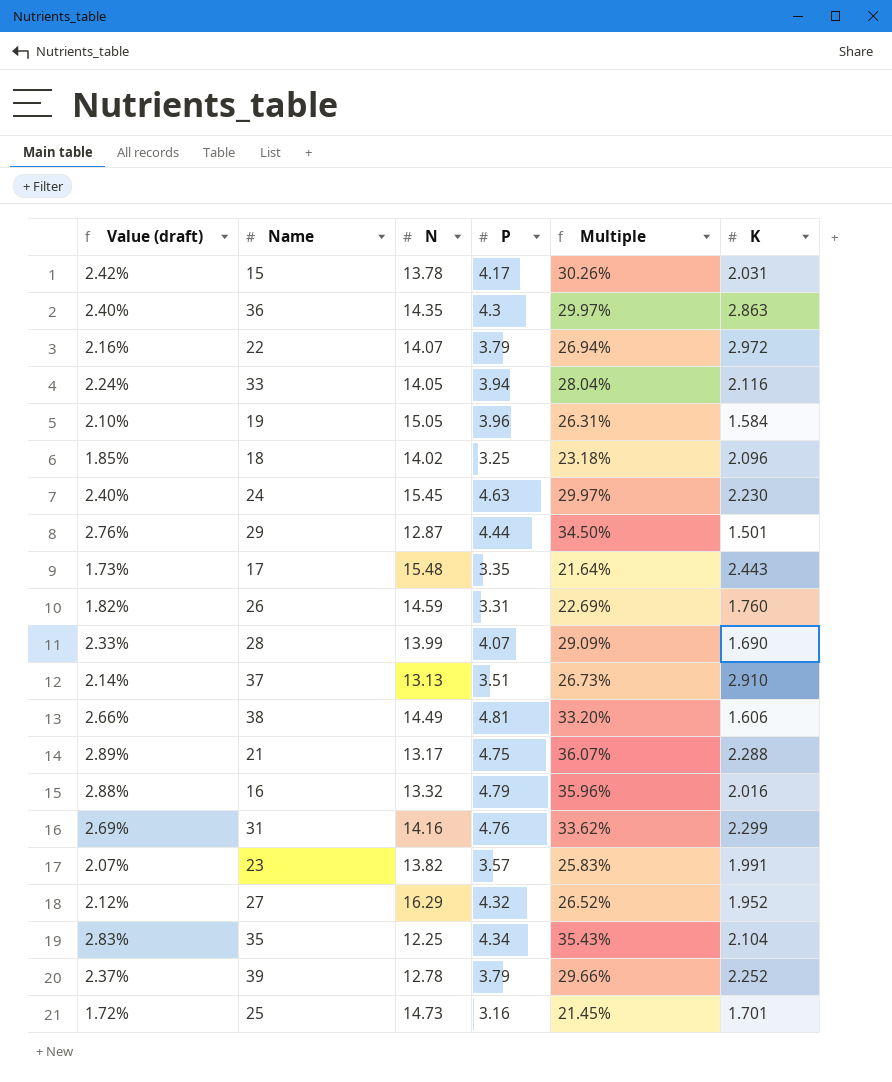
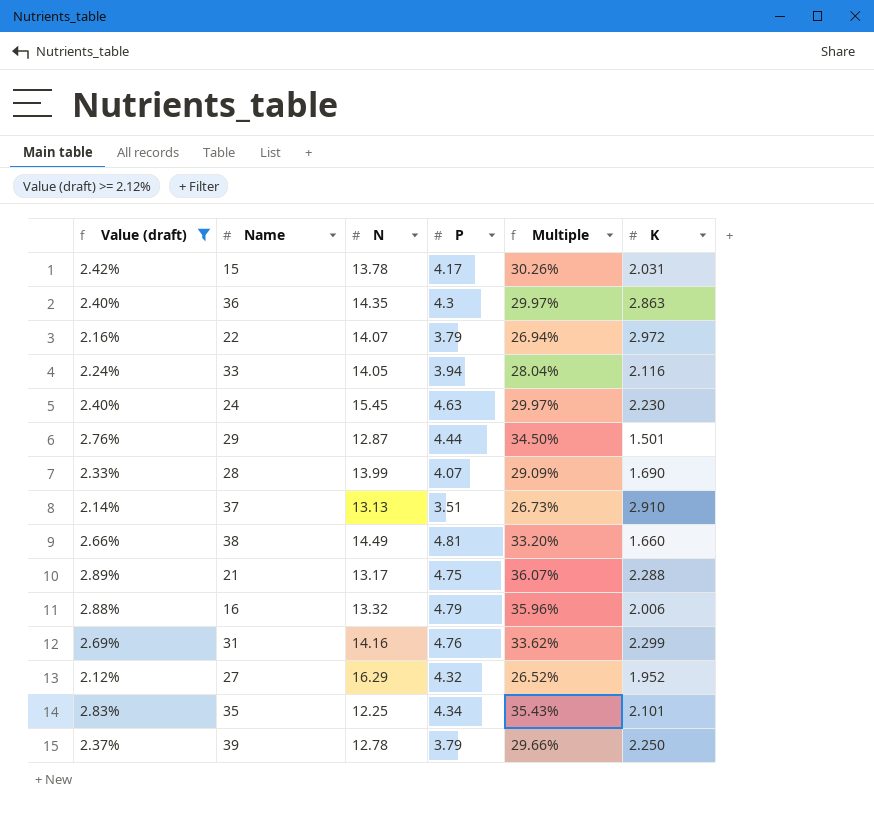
filter: none -> Value (draft) >= 2.12%
38 | K: 1.606 -> 1.660
16 | K: 2.016 -> 2.006
35 | K: 2.104 -> 2.101
39 | K: 2.252 -> 2.250

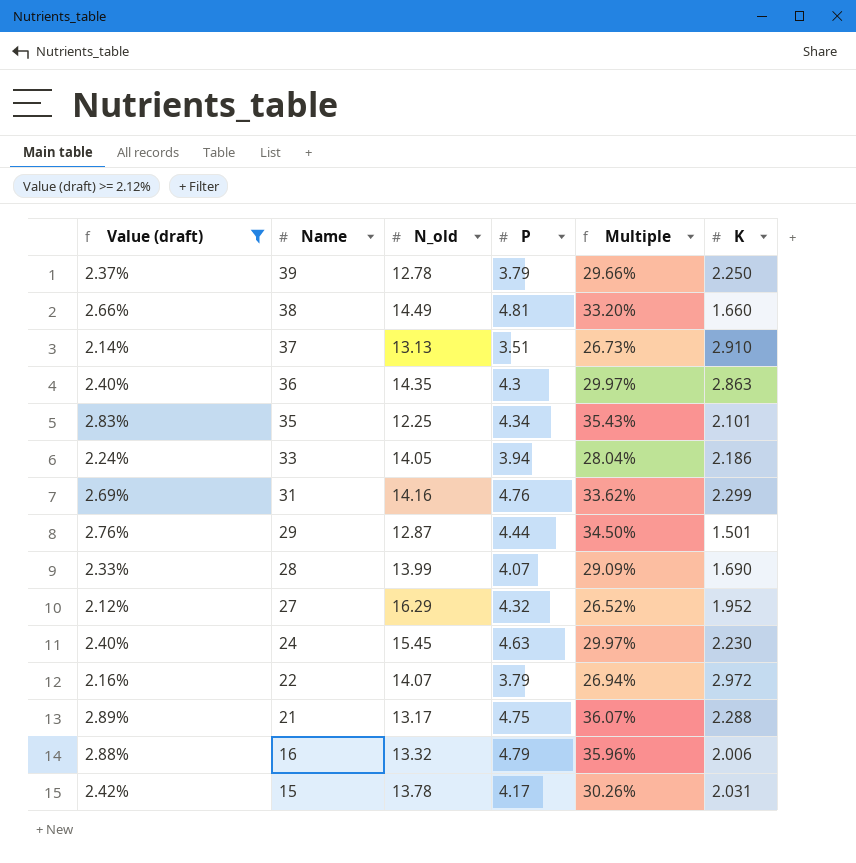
row order: none -> Name descending
column name: N -> N_old
33 | K: 2.116 -> 2.186

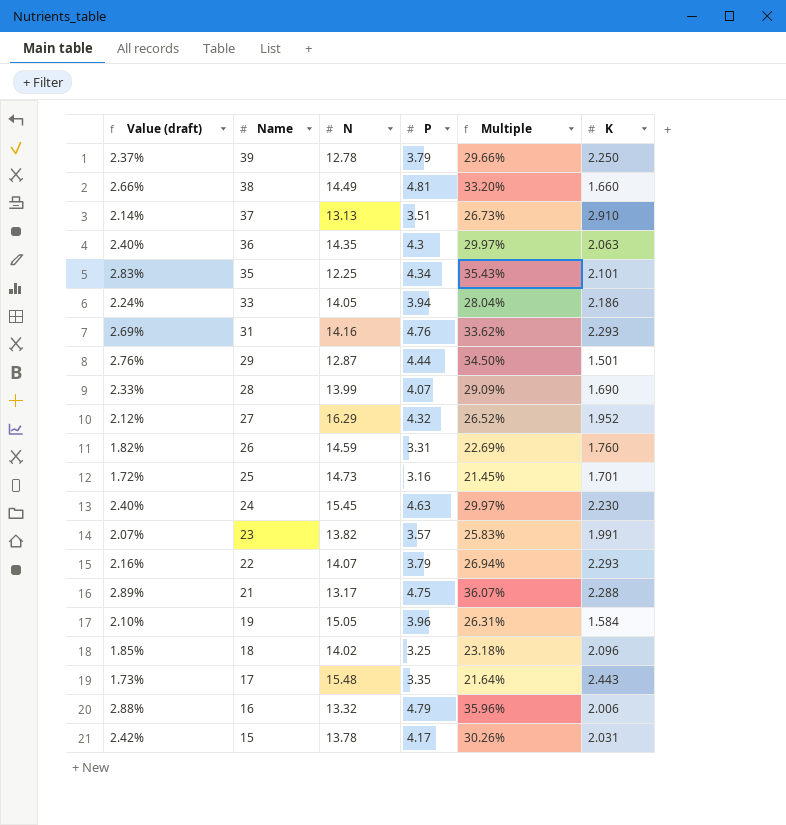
filter: Value (draft) >= 2.12% -> none
column name: N_old -> N
36 | K: 2.863 -> 2.063
31 | K: 2.299 -> 2.293
22 | K: 2.972 -> 2.293

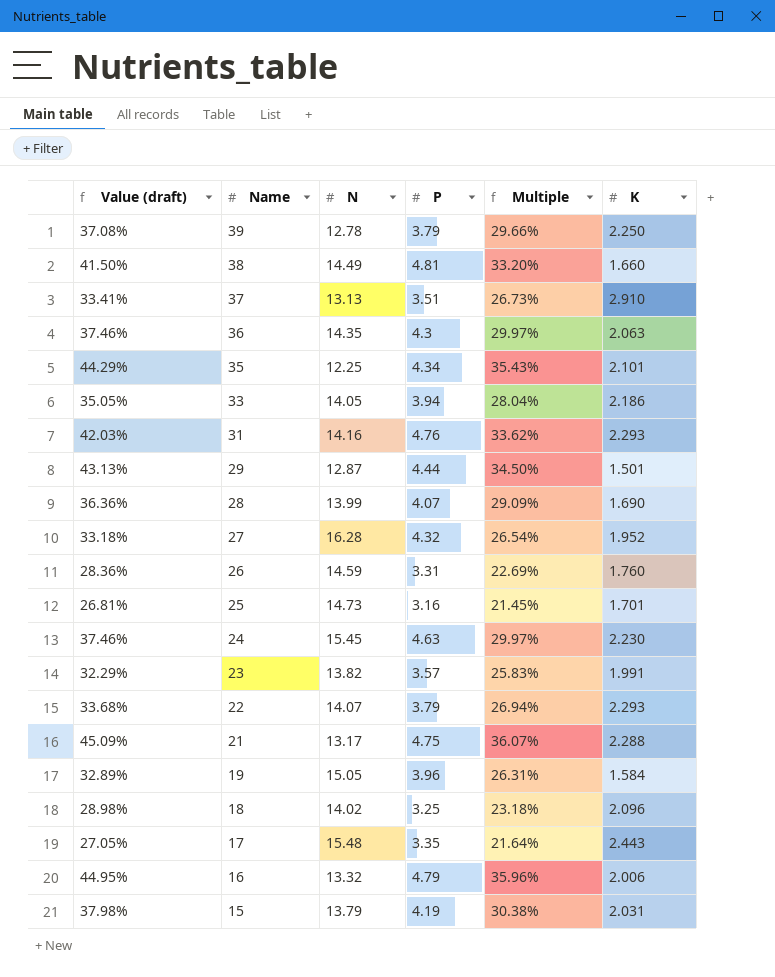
column Value (draft) | formula: [Multiple] * 0.08 -> [Multiple] * 1.25
27 | N: 16.29 -> 16.28
27 | Multiple: 26.52% -> 26.54%
15 | N: 13.78 -> 13.79
15 | P: 4.17 -> 4.19
15 | Multiple: 30.26% -> 30.38%

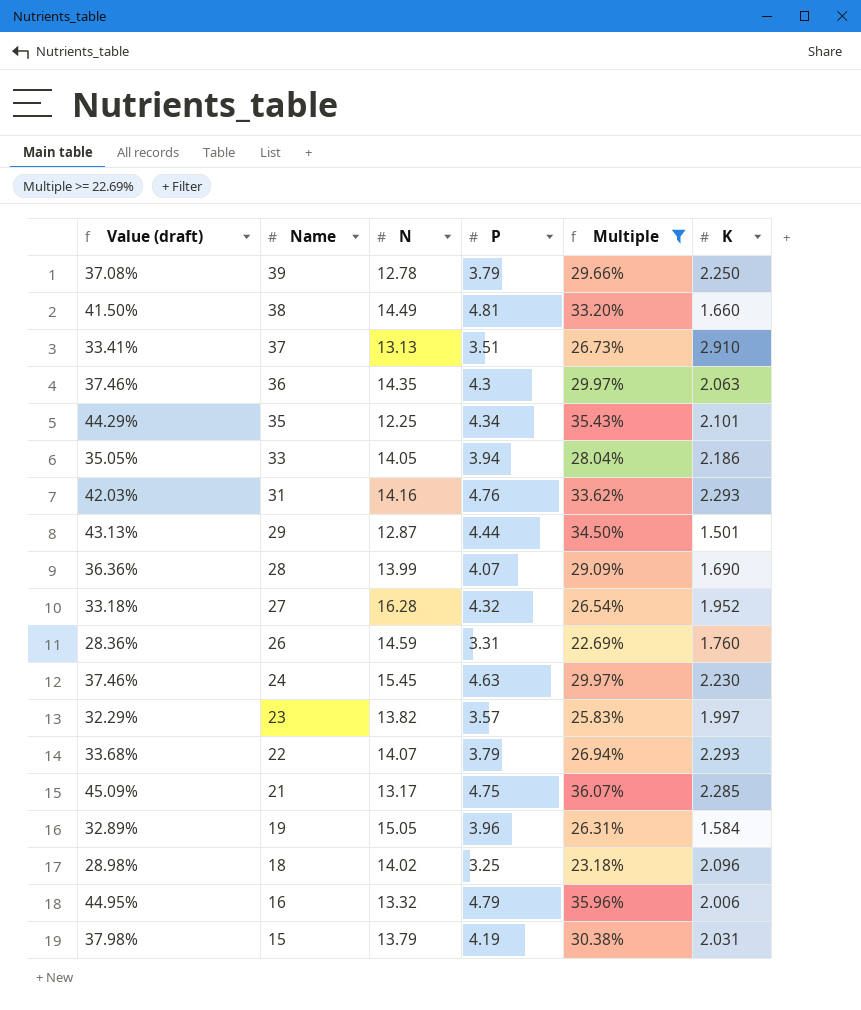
filter: none -> Multiple >= 22.69%
23 | K: 1.991 -> 1.997
21 | K: 2.288 -> 2.285

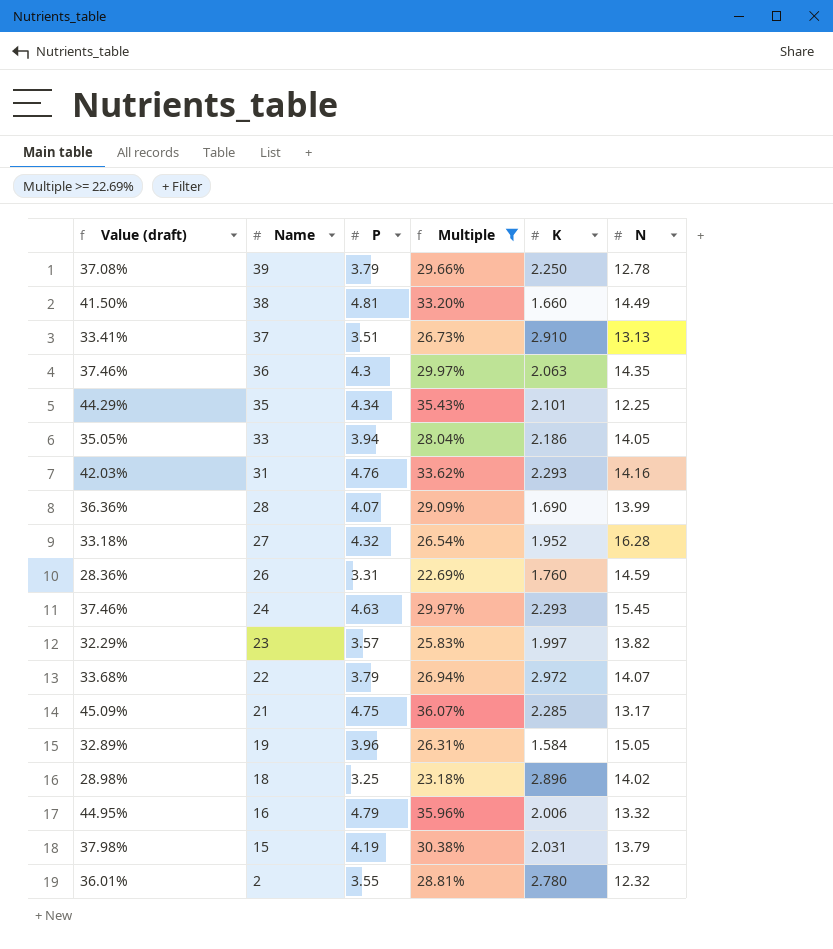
column N | position: 3 -> 6
row 29: 43.13% | 12.87 | 4.44 | 34.50% | 1.501 -> none
24 | K: 2.230 -> 2.293
22 | K: 2.293 -> 2.972
18 | K: 2.096 -> 2.896
row 2: none -> 36.01% | 3.55 | 28.81% | 2.780 | 12.32

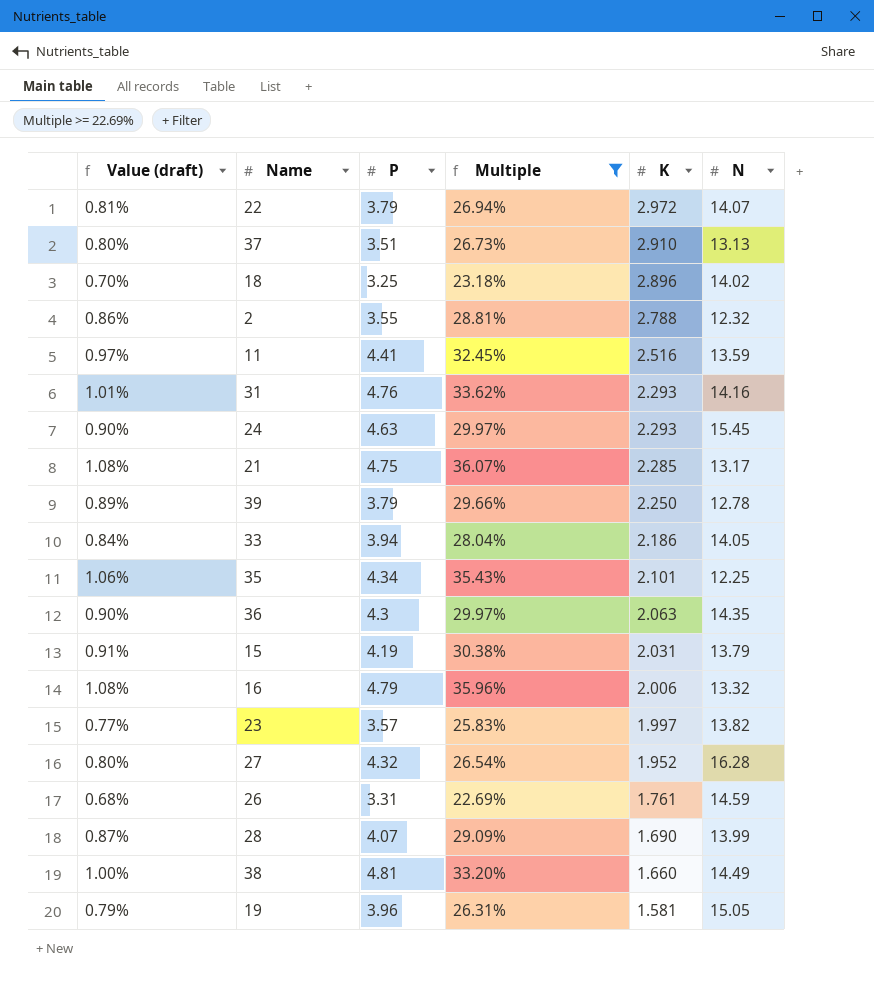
row order: Name descending -> K descending
column Value (draft) | formula: [Multiple] * 1.25 -> [Multiple] * 0.03
2 | K: 2.780 -> 2.788
row 11: none -> 0.97% | 4.41 | 32.45% | 2.516 | 13.59
26 | K: 1.760 -> 1.761
19 | K: 1.584 -> 1.581

